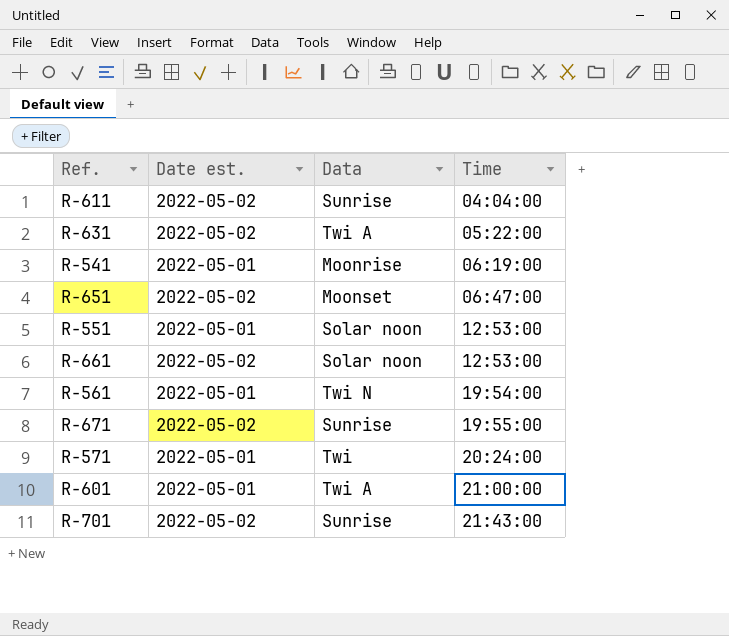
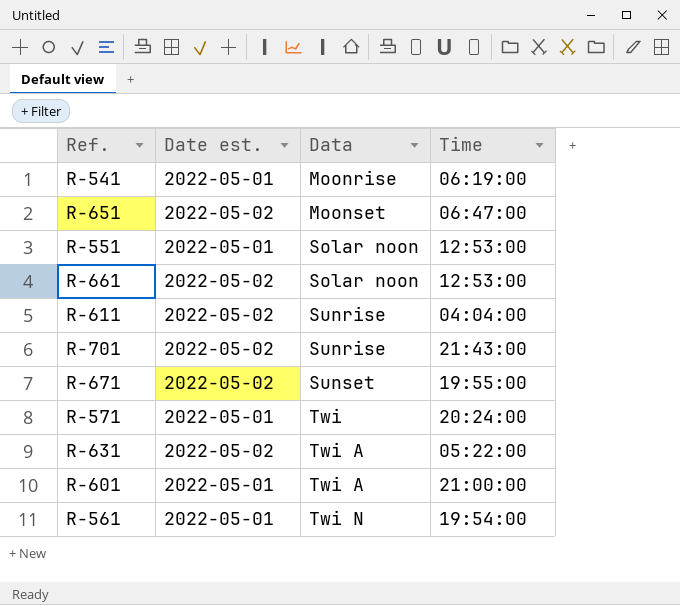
row order: Time ascending -> Data ascending
R-671 | Data: Sunrise -> Sunset

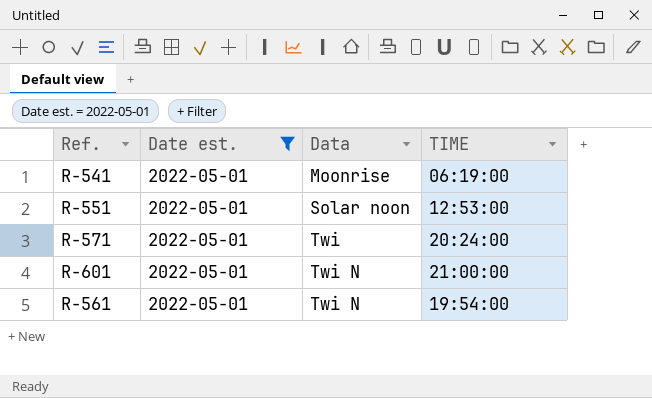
filter: none -> Date est. = 2022-05-01
column name: Time -> TIME
R-601 | Data: Twi A -> Twi N

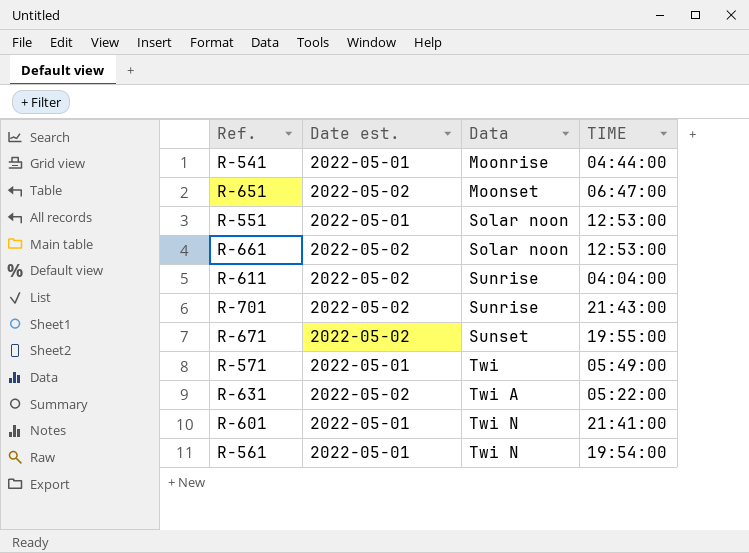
filter: Date est. = 2022-05-01 -> none
R-541 | TIME: 06:19:00 -> 04:44:00
R-571 | TIME: 20:24:00 -> 05:49:00
R-601 | TIME: 21:00:00 -> 21:41:00

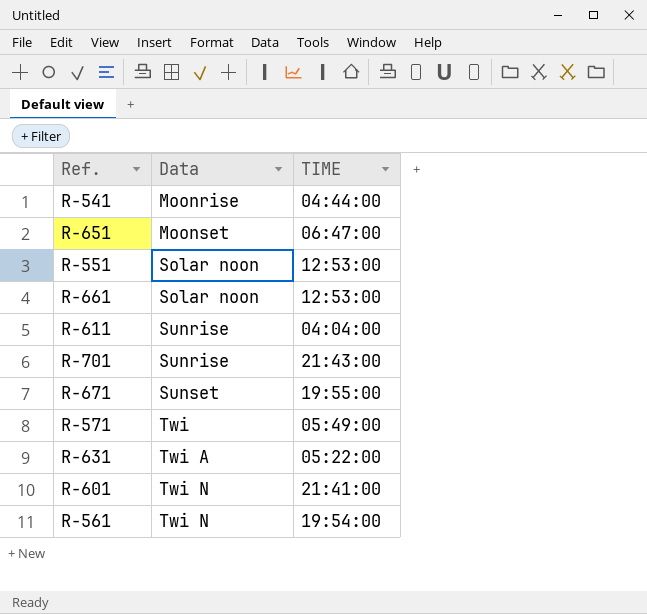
column Date est. | position: 2 -> none

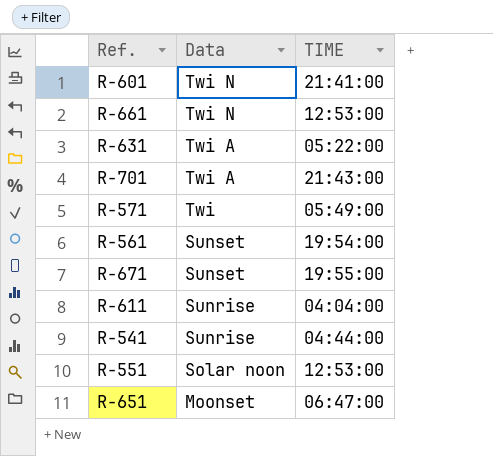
row order: Data ascending -> Data descending
R-661 | Data: Solar noon -> Twi N
R-701 | Data: Sunrise -> Twi A
R-561 | Data: Twi N -> Sunset
R-541 | Data: Moonrise -> Sunrise

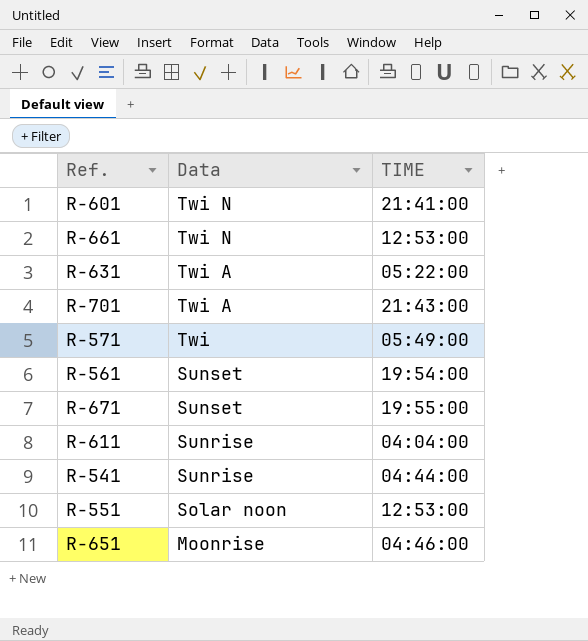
R-651 | Data: Moonset -> Moonrise
R-651 | TIME: 06:47:00 -> 04:46:00

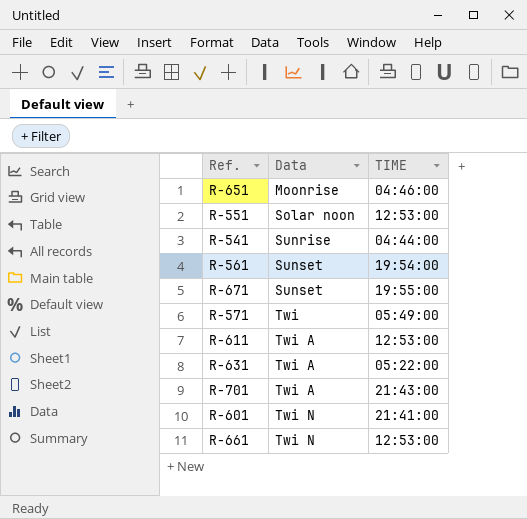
row order: Data descending -> Data ascending
R-611 | Data: Sunrise -> Twi A
R-611 | TIME: 04:04:00 -> 12:53:00

